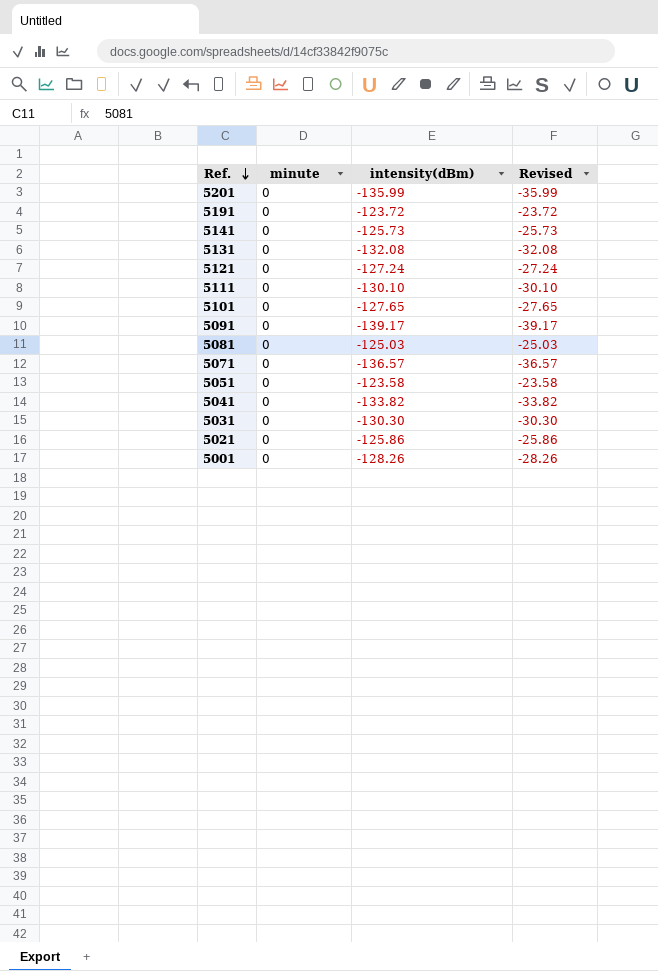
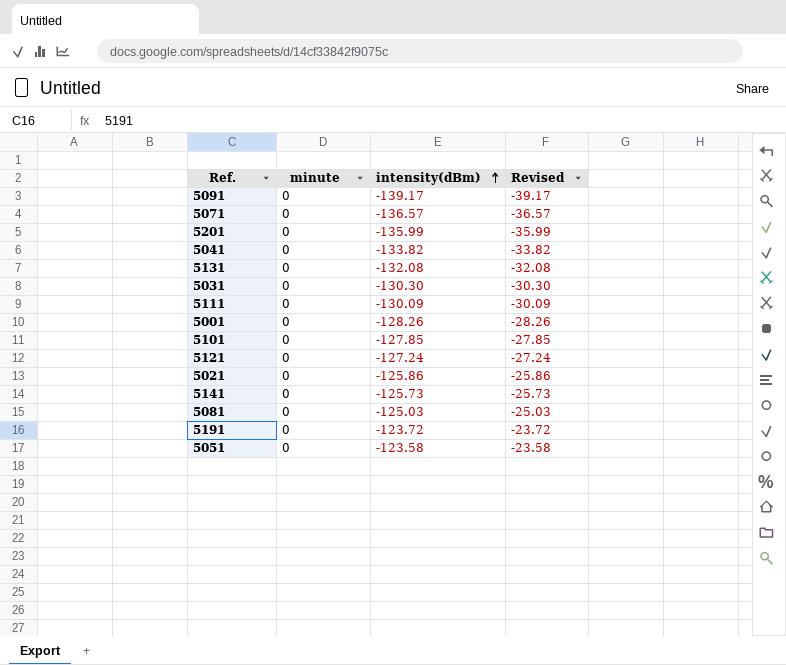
row order: Ref. descending -> intensity(dBm) ascending
5111 | intensity(dBm): -130.10 -> -130.09
5111 | Revised: -30.10 -> -30.09
5101 | intensity(dBm): -127.65 -> -127.85
5101 | Revised: -27.65 -> -27.85

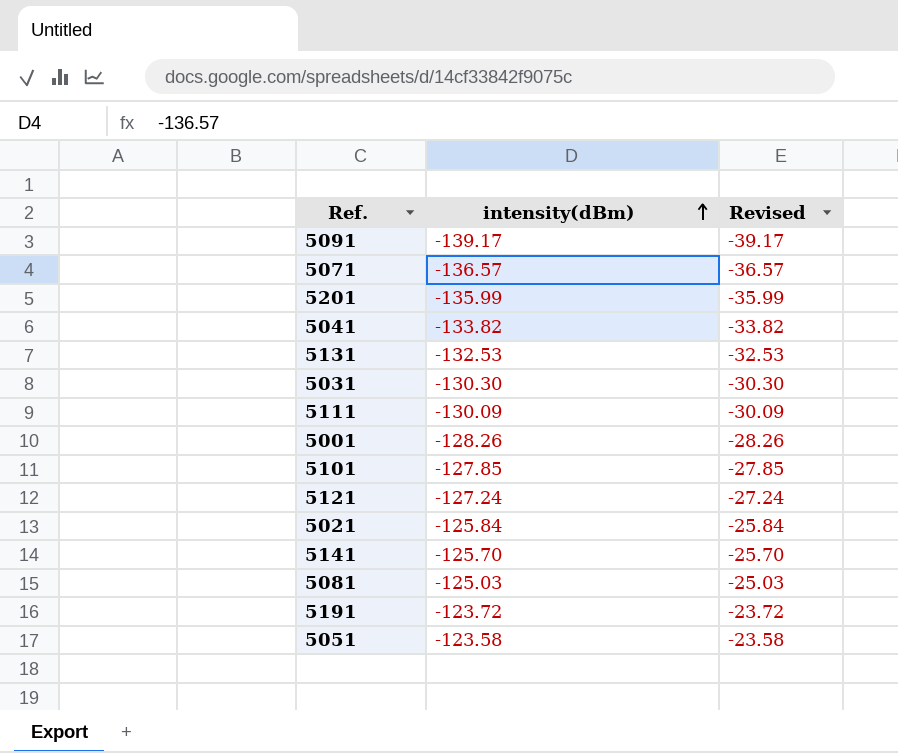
column minute | position: 2 -> none
5131 | intensity(dBm): -132.08 -> -132.53
5131 | Revised: -32.08 -> -32.53
5021 | intensity(dBm): -125.86 -> -125.84
5021 | Revised: -25.86 -> -25.84
5141 | intensity(dBm): -125.73 -> -125.70
5141 | Revised: -25.73 -> -25.70

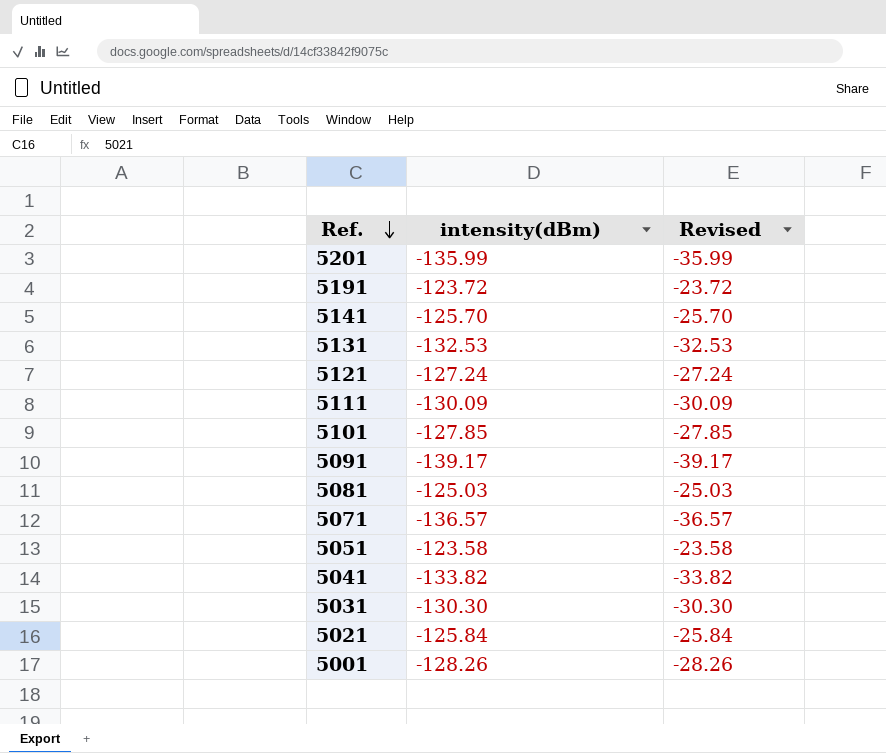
row order: intensity(dBm) ascending -> Ref. descending

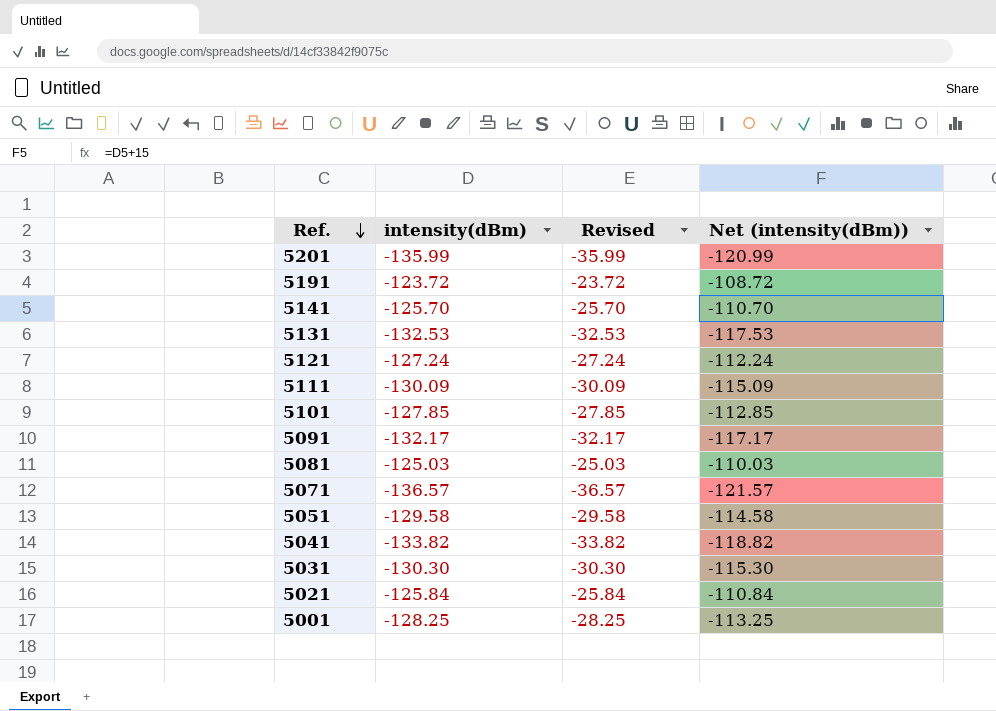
column Net (intensity(dBm)) | formula: none -> [intensity(dBm)] + 15
5091 | intensity(dBm): -139.17 -> -132.17
5091 | Revised: -39.17 -> -32.17
5051 | intensity(dBm): -123.58 -> -129.58
5051 | Revised: -23.58 -> -29.58
5001 | intensity(dBm): -128.26 -> -128.25
5001 | Revised: -28.26 -> -28.25

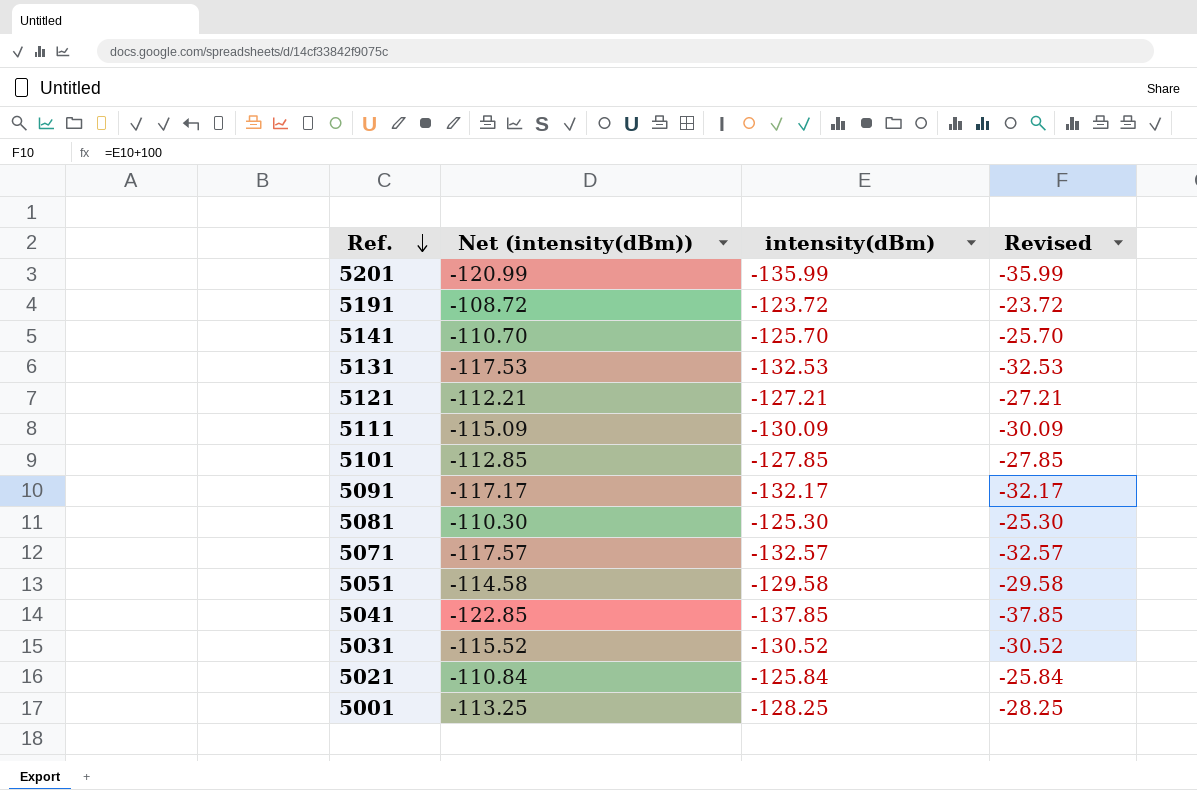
column Net (intensity(dBm)) | position: 4 -> 2
5121 | Net (intensity(dBm)): -112.24 -> -112.21
5121 | intensity(dBm): -127.24 -> -127.21
5121 | Revised: -27.24 -> -27.21
5081 | Net (intensity(dBm)): -110.03 -> -110.30
5081 | intensity(dBm): -125.03 -> -125.30
5081 | Revised: -25.03 -> -25.30
5071 | Net (intensity(dBm)): -121.57 -> -117.57
5071 | intensity(dBm): -136.57 -> -132.57
5071 | Revised: -36.57 -> -32.57
5041 | Net (intensity(dBm)): -118.82 -> -122.85
5041 | intensity(dBm): -133.82 -> -137.85
5041 | Revised: -33.82 -> -37.85
5031 | Net (intensity(dBm)): -115.30 -> -115.52
5031 | intensity(dBm): -130.30 -> -130.52
5031 | Revised: -30.30 -> -30.52

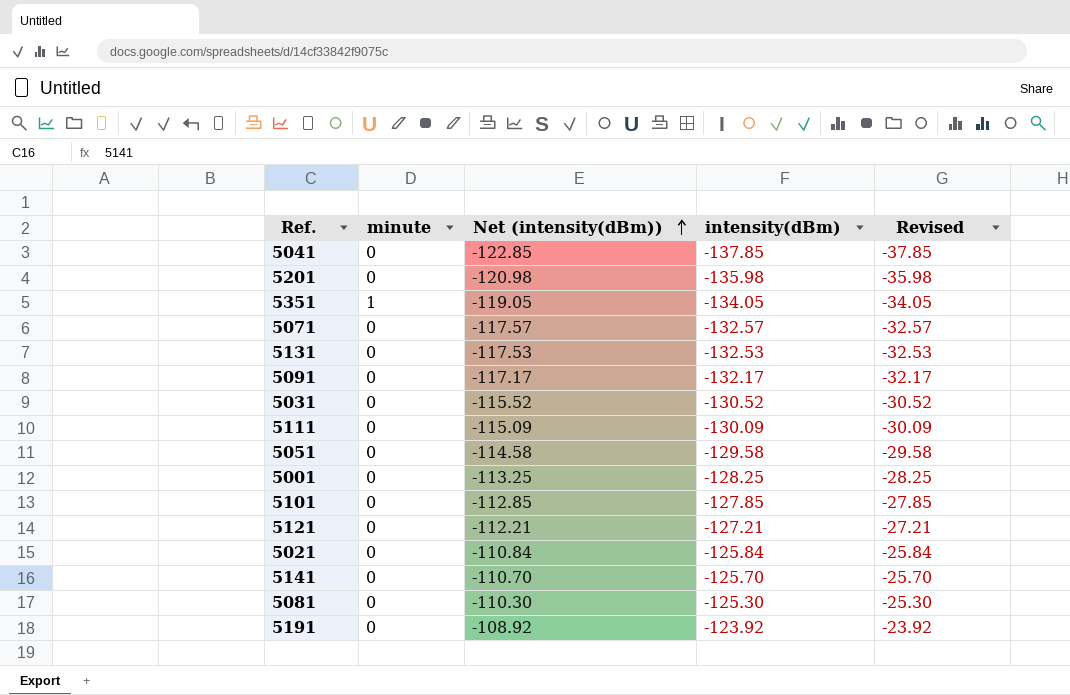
row order: Ref. descending -> Net (intensity(dBm)) ascending
column minute | position: none -> 2
5201 | Net (intensity(dBm)): -120.99 -> -120.98
5201 | intensity(dBm): -135.99 -> -135.98
5201 | Revised: -35.99 -> -35.98
row 5351: none -> 1 | -119.05 | -134.05 | -34.05
5191 | Net (intensity(dBm)): -108.72 -> -108.92
5191 | intensity(dBm): -123.72 -> -123.92
5191 | Revised: -23.72 -> -23.92

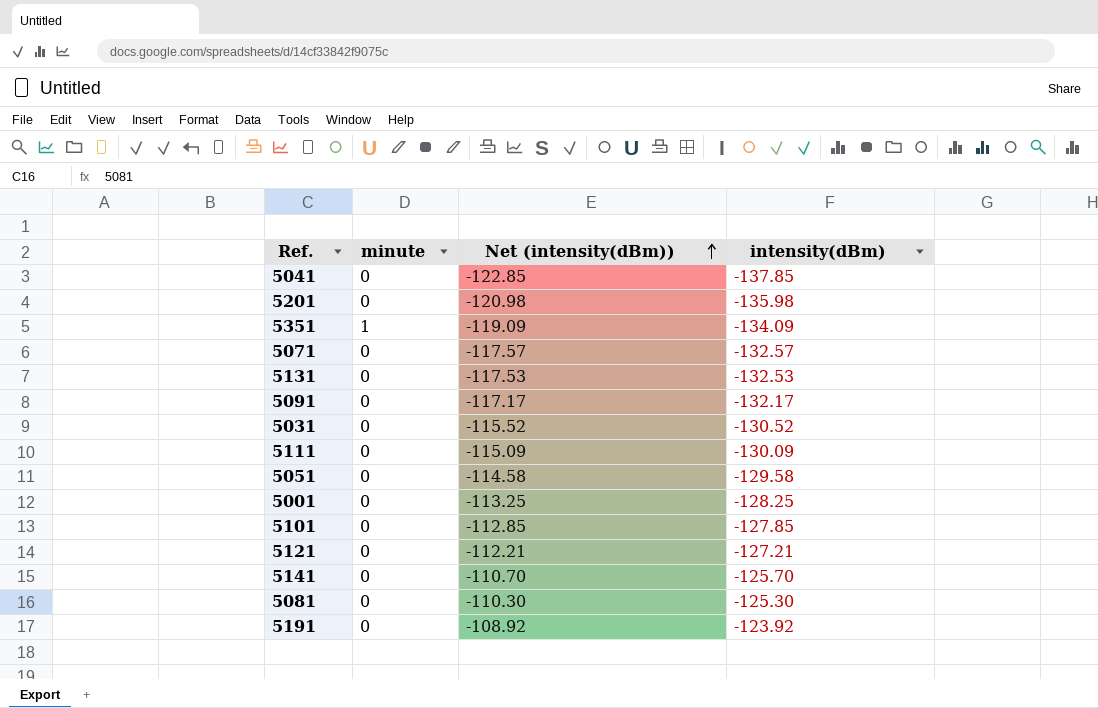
column Revised | formula: [intensity(dBm)] + 100 -> none
row 5021: 0 | -110.84 | -125.84 | -25.84 -> none
5351 | Net (intensity(dBm)): -119.05 -> -119.09
5351 | intensity(dBm): -134.05 -> -134.09

